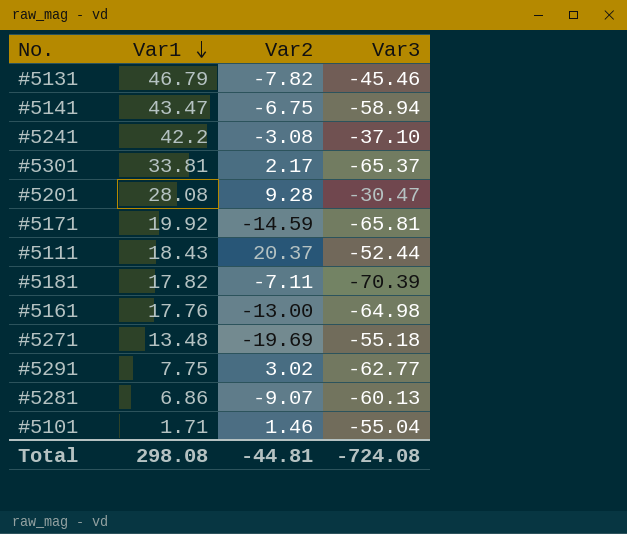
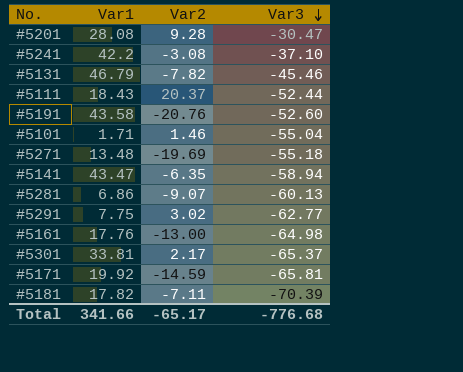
row order: Var1 descending -> Var3 descending
row #5191: none -> 43.58 | -20.76 | -52.60
#5141 | Var2: -6.75 -> -6.35
Total | Var1: 298.08 -> 341.66
Total | Var2: -44.81 -> -65.17
Total | Var3: -724.08 -> -776.68

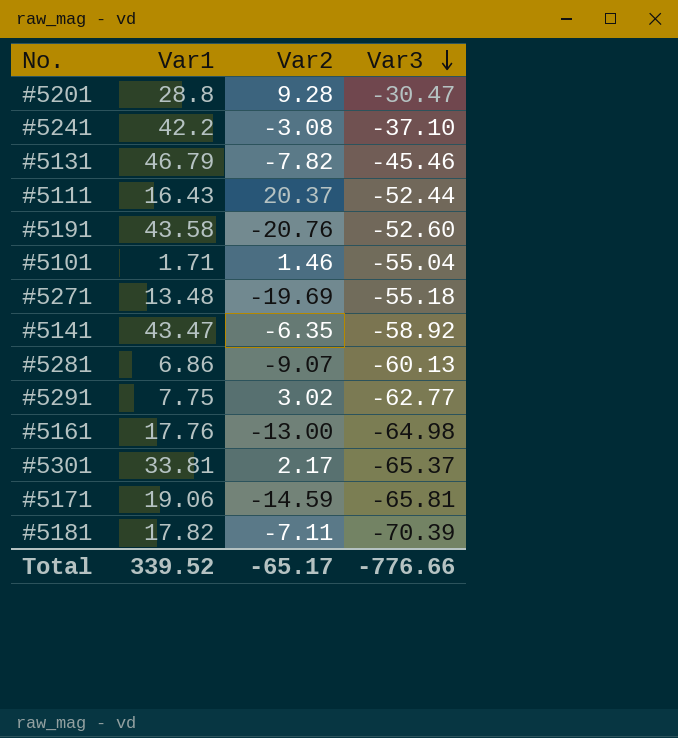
#5201 | Var1: 28.08 -> 28.8
#5111 | Var1: 18.43 -> 16.43
#5141 | Var3: -58.94 -> -58.92
#5171 | Var1: 19.92 -> 19.06
Total | Var1: 341.66 -> 339.52
Total | Var3: -776.68 -> -776.66

